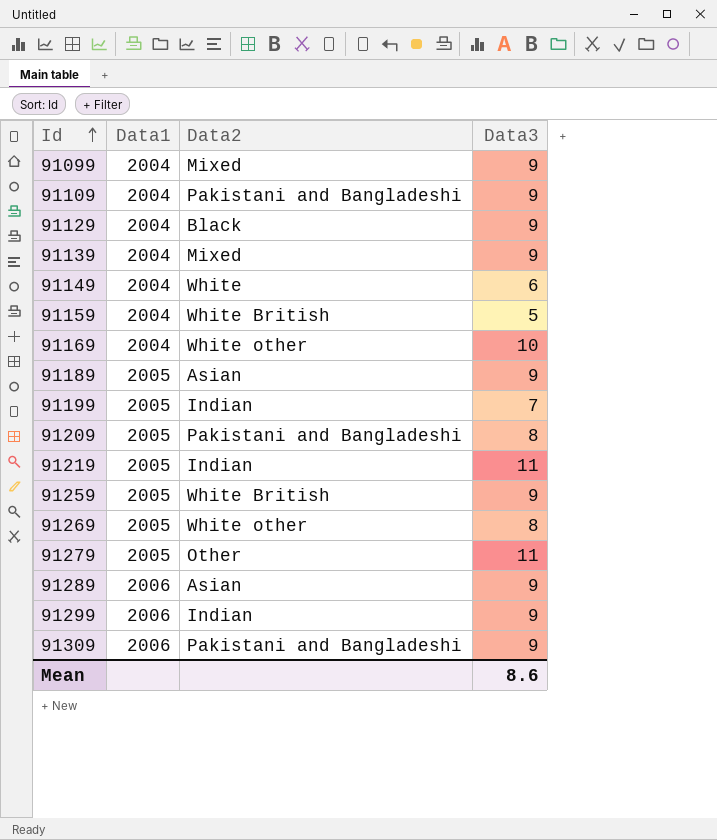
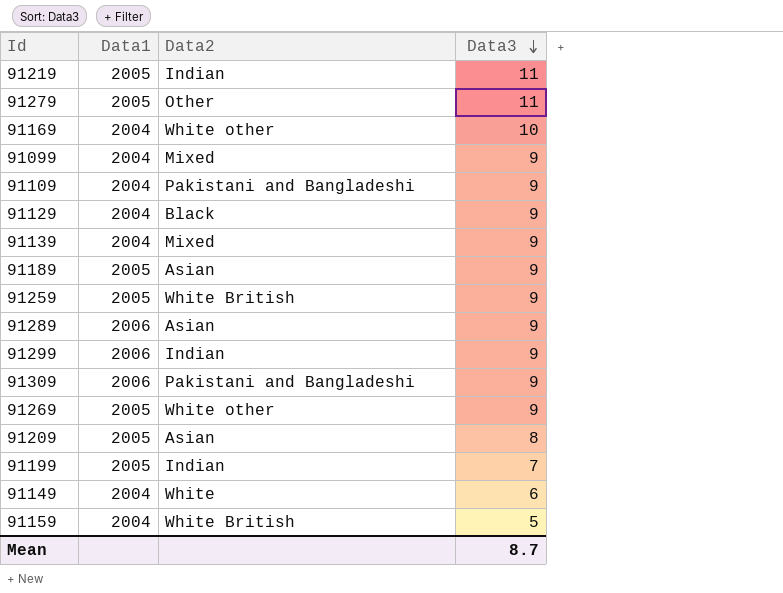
row order: Id ascending -> Data3 descending
91269 | Data3: 8 -> 9
91209 | Data2: Pakistani and Bangladeshi -> Asian
Mean | Data3: 8.6 -> 8.7

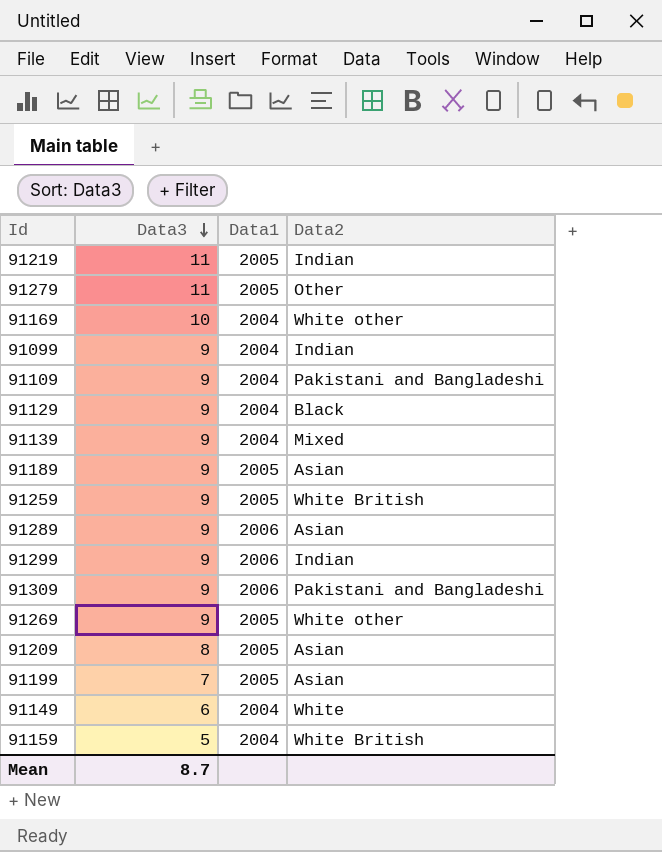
column Data3 | position: 4 -> 2
91099 | Data2: Mixed -> Indian
91199 | Data2: Indian -> Asian

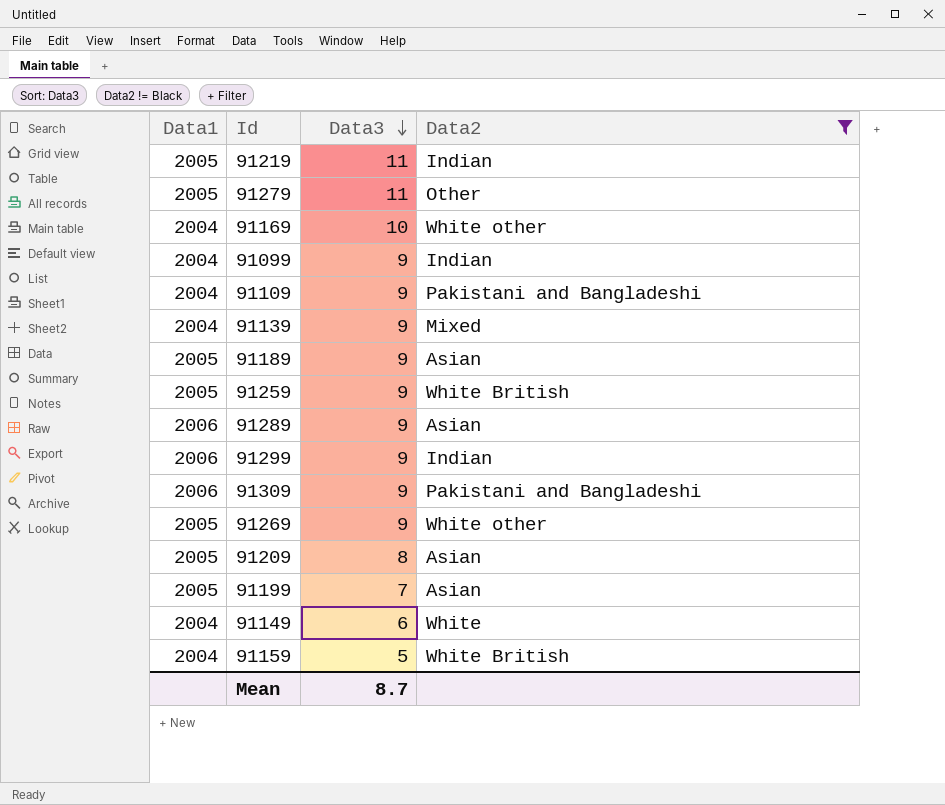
filter: none -> Data2 != Black
column Data1 | position: 3 -> 1

